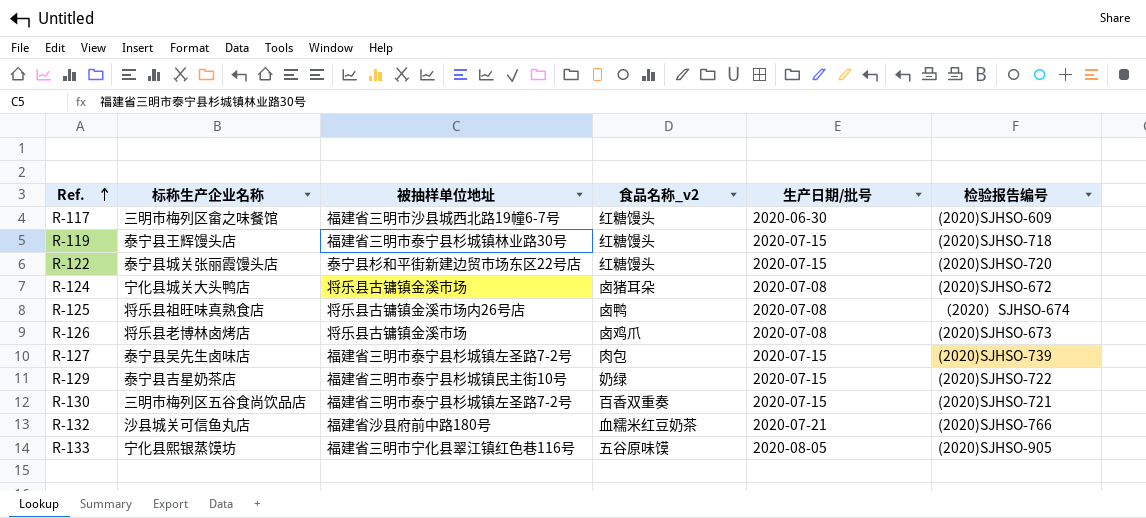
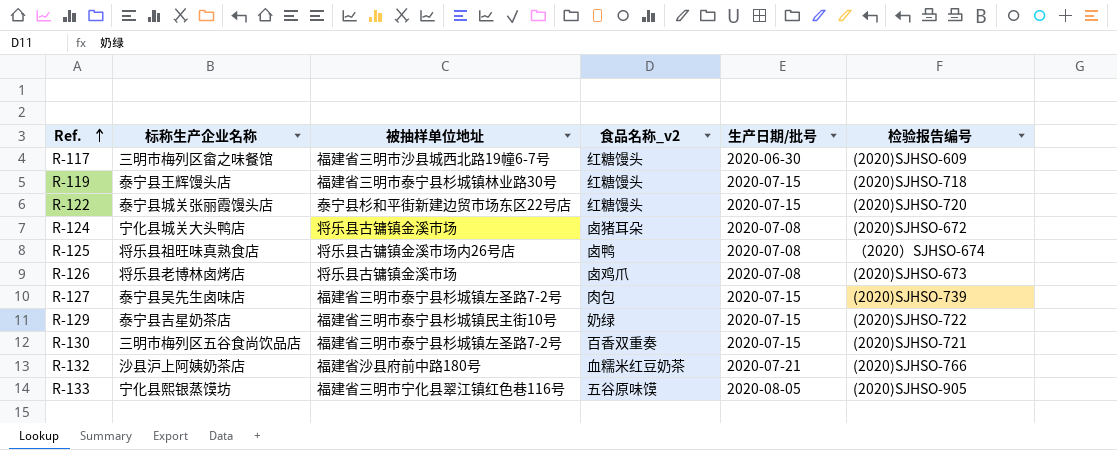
R-132 | 标称生产企业名称: 沙县城关可信鱼丸店 -> 沙县沪上阿姨奶茶店

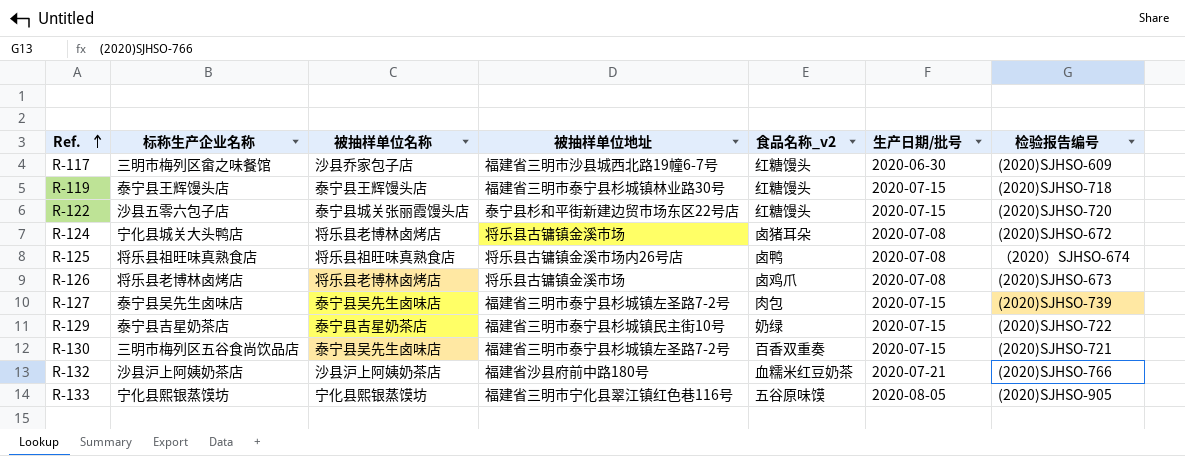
column 被抽样单位名称 | position: none -> 3
R-122 | 标称生产企业名称: 泰宁县城关张丽霞馒头店 -> 沙县五零六包子店

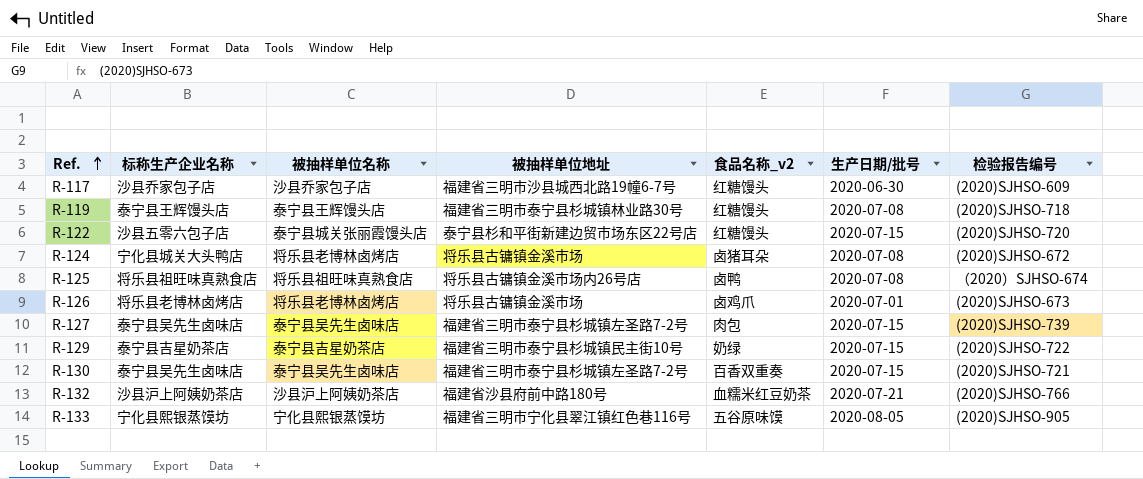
R-117 | 标称生产企业名称: 三明市梅列区畲之味餐馆 -> 沙县乔家包子店
R-119 | 生产日期/批号: 2020-07-15 -> 2020-07-08
R-126 | 生产日期/批号: 2020-07-08 -> 2020-07-01
R-130 | 标称生产企业名称: 三明市梅列区五谷食尚饮品店 -> 泰宁县吴先生卤味店

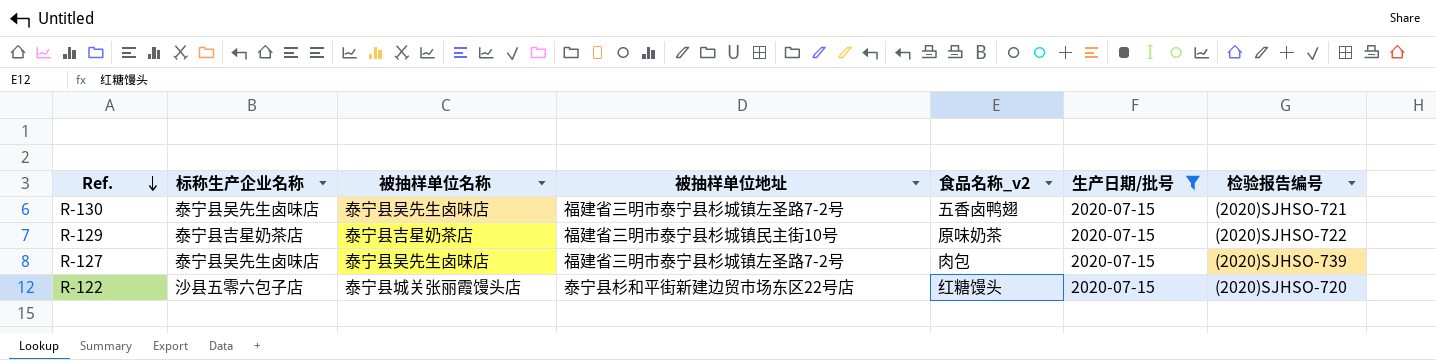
filter: none -> 生产日期/批号 = 2020-07-15
row order: Ref. ascending -> Ref. descending
R-130 | 食品名称_v2: 百香双重奏 -> 五香卤鸭翅
R-129 | 食品名称_v2: 奶绿 -> 原味奶茶

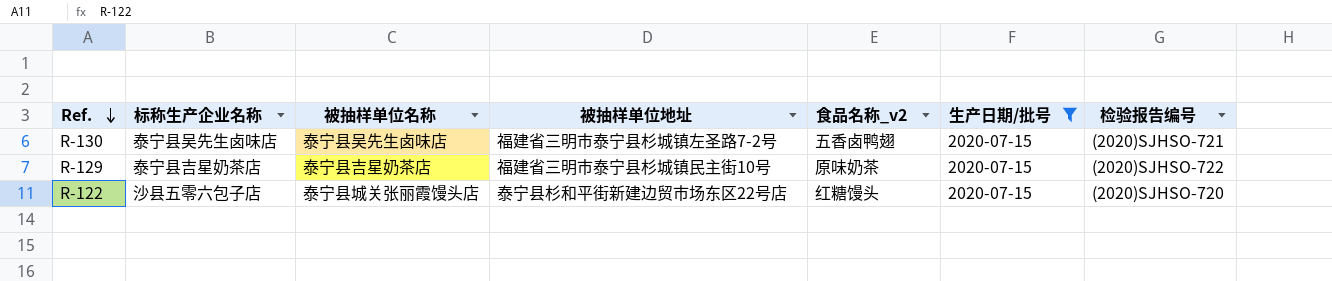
row R-127: 泰宁县吴先生卤味店 | 泰宁县吴先生卤味店 | 福建省三明市泰宁县杉城镇左圣路7-2号 | 肉包 | 2020-07-15 | (2020)SJHSO-739 -> none

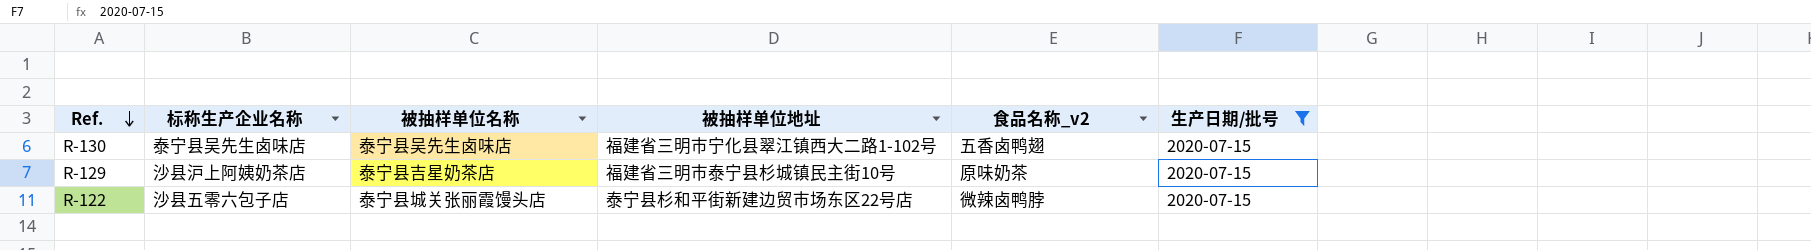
column 检验报告编号 | position: 7 -> none
R-130 | 被抽样单位地址: 福建省三明市泰宁县杉城镇左圣路7-2号 -> 福建省三明市宁化县翠江镇西大二路1-102号
R-129 | 标称生产企业名称: 泰宁县吉星奶茶店 -> 沙县沪上阿姨奶茶店
R-122 | 食品名称_v2: 红糖馒头 -> 微辣卤鸭脖

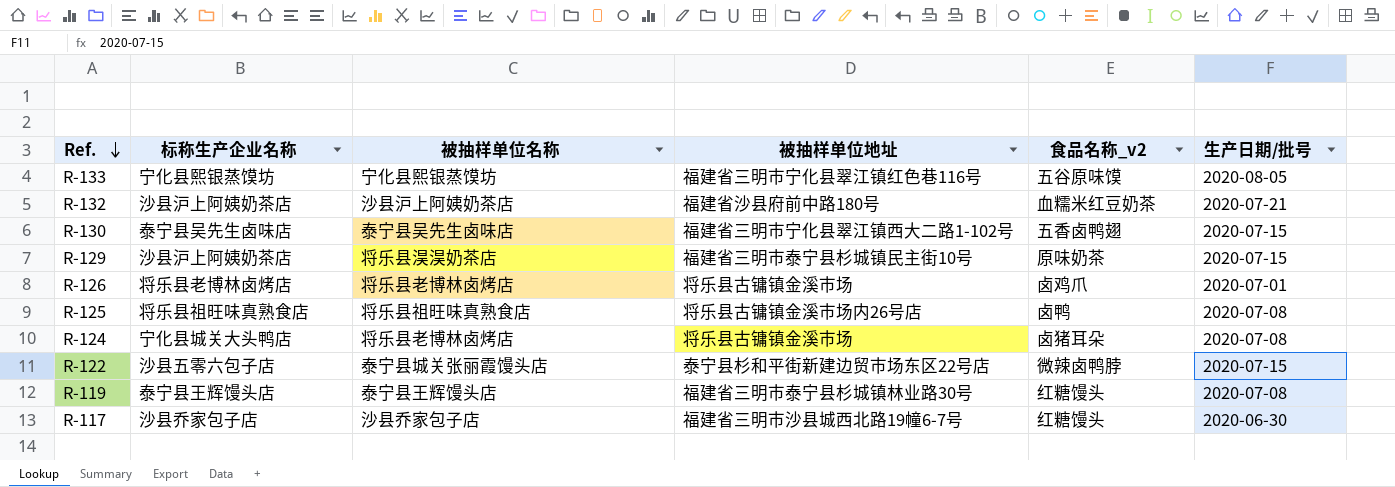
filter: 生产日期/批号 = 2020-07-15 -> none
R-129 | 被抽样单位名称: 泰宁县吉星奶茶店 -> 将乐县淏淏奶茶店

